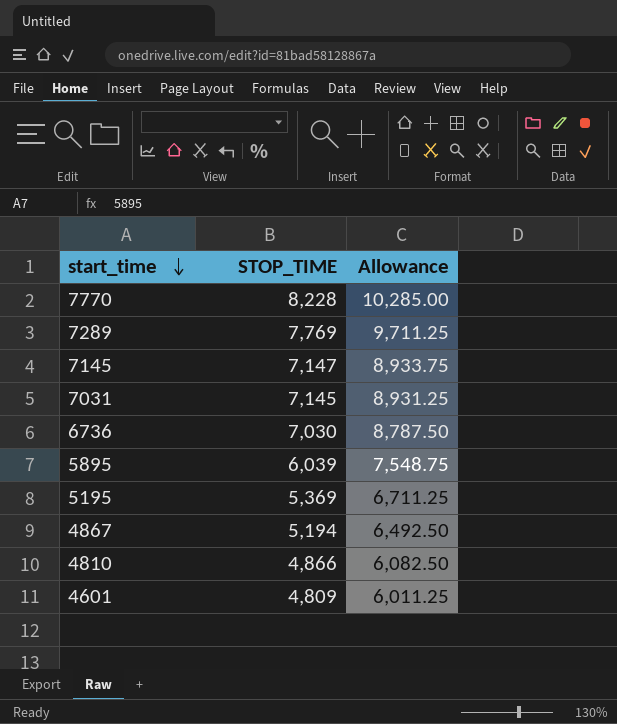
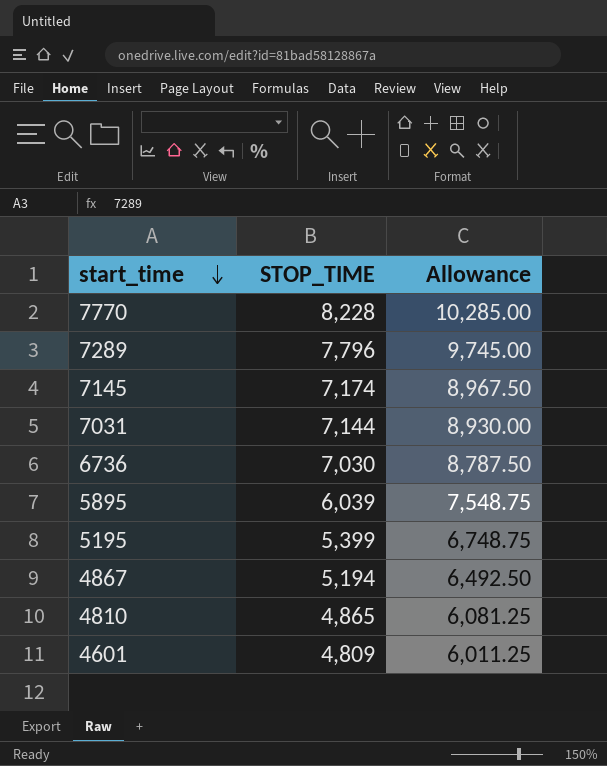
7289 | STOP_TIME: 7,769 -> 7,796
7289 | Allowance: 9,711.25 -> 9,745.00
7145 | STOP_TIME: 7,147 -> 7,174
7145 | Allowance: 8,933.75 -> 8,967.50
7031 | STOP_TIME: 7,145 -> 7,144
7031 | Allowance: 8,931.25 -> 8,930.00
5195 | STOP_TIME: 5,369 -> 5,399
5195 | Allowance: 6,711.25 -> 6,748.75
4810 | STOP_TIME: 4,866 -> 4,865
4810 | Allowance: 6,082.50 -> 6,081.25

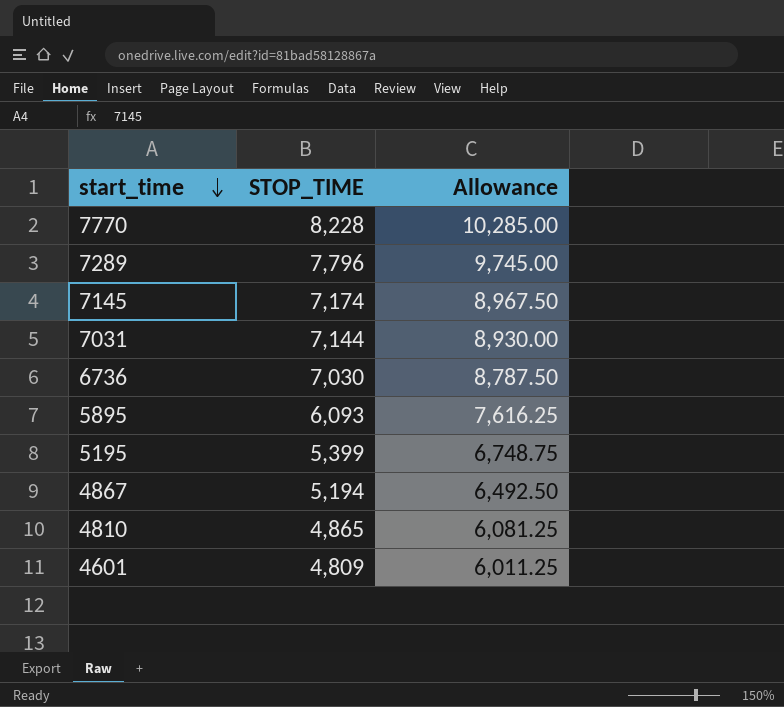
5895 | STOP_TIME: 6,039 -> 6,093
5895 | Allowance: 7,548.75 -> 7,616.25

